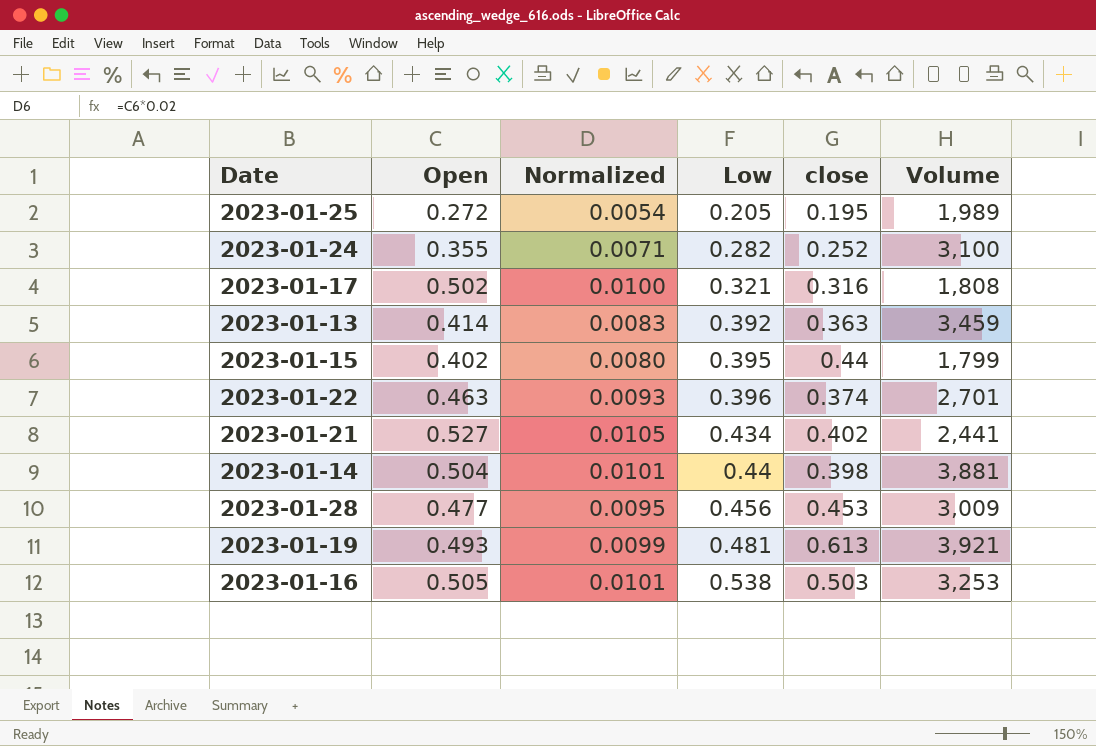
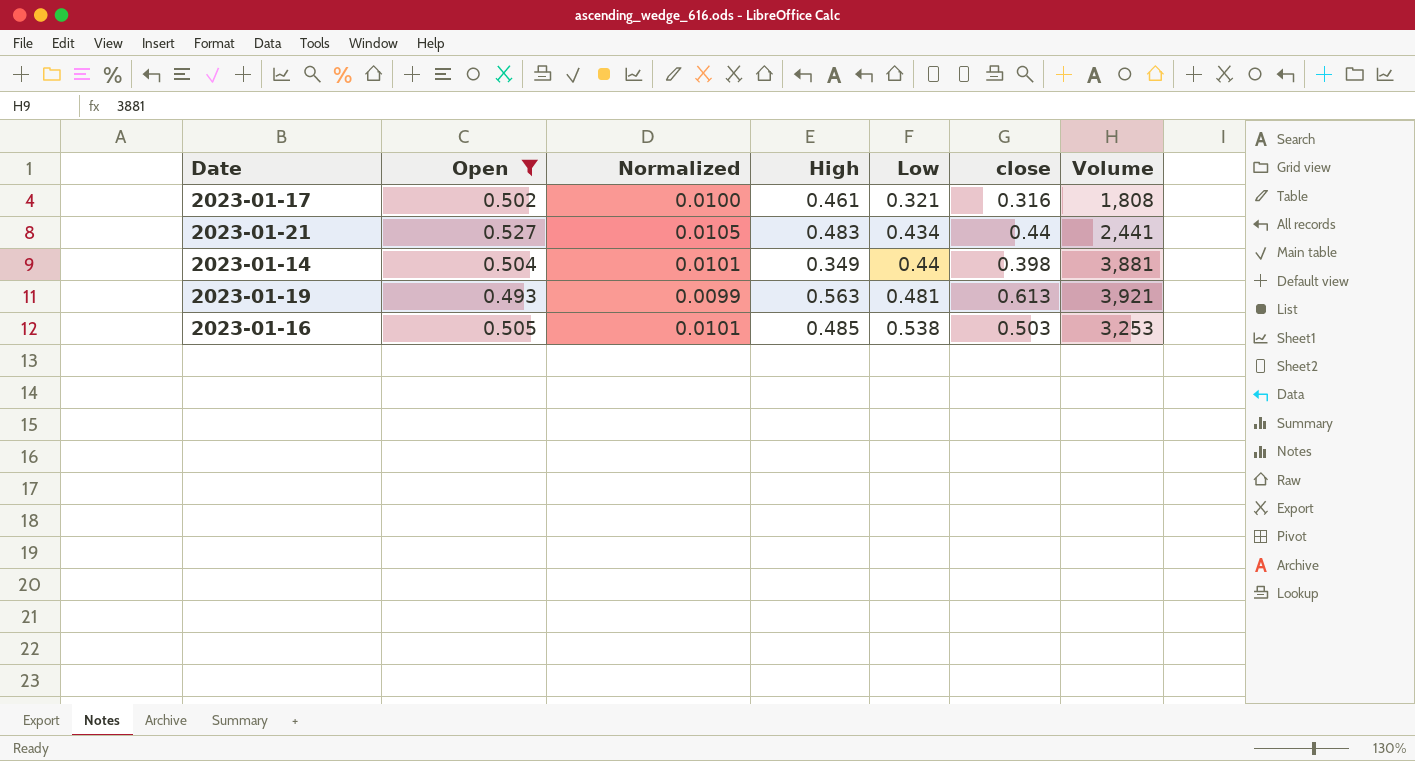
filter: none -> Open >= 0.493
column High | position: none -> 4
2023-01-21 | close: 0.402 -> 0.44

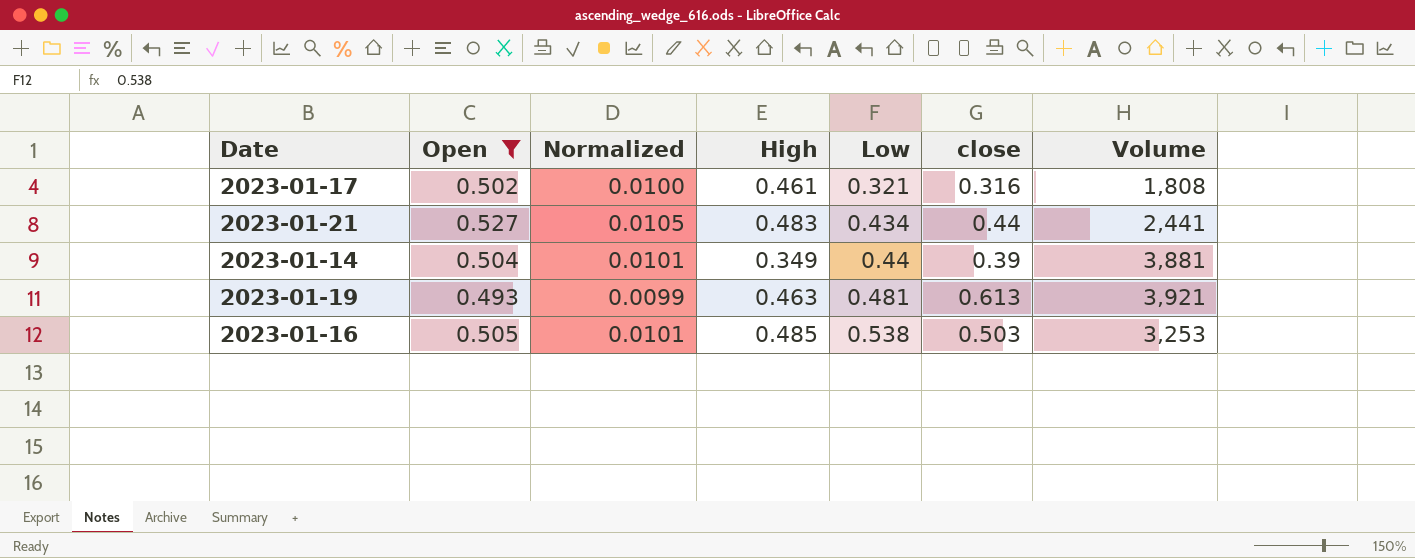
2023-01-14 | close: 0.398 -> 0.39
2023-01-19 | High: 0.563 -> 0.463

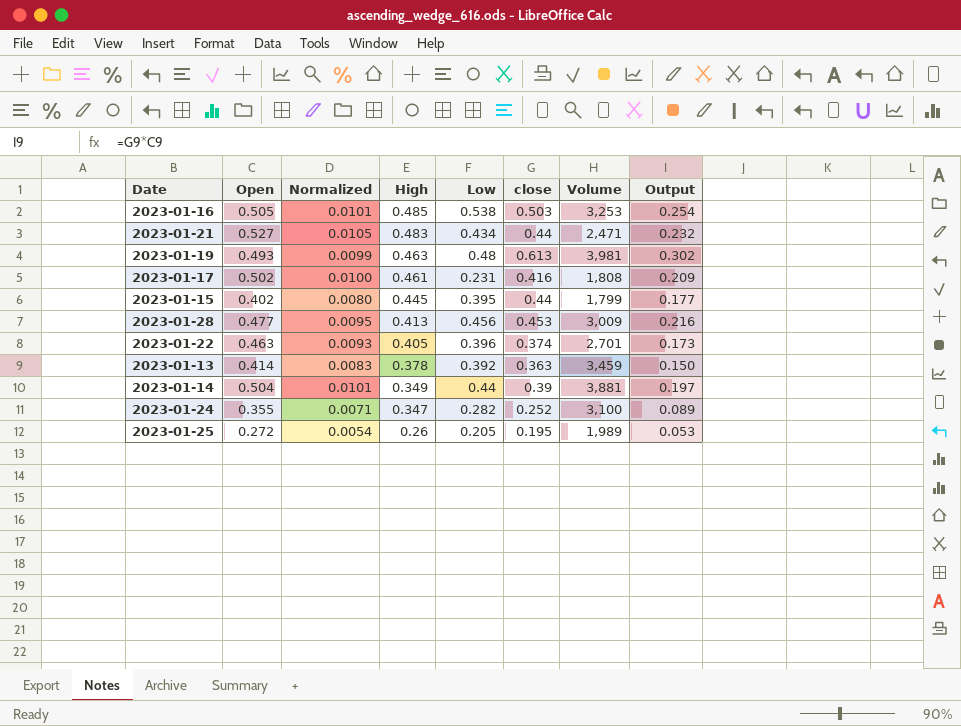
filter: Open >= 0.493 -> none
row order: Low ascending -> High descending
column Output | formula: none -> [Open] * [close]
2023-01-21 | Volume: 2,441 -> 2,471
2023-01-19 | Low: 0.481 -> 0.48
2023-01-19 | Volume: 3,921 -> 3,981
2023-01-17 | Low: 0.321 -> 0.231
2023-01-17 | close: 0.316 -> 0.416

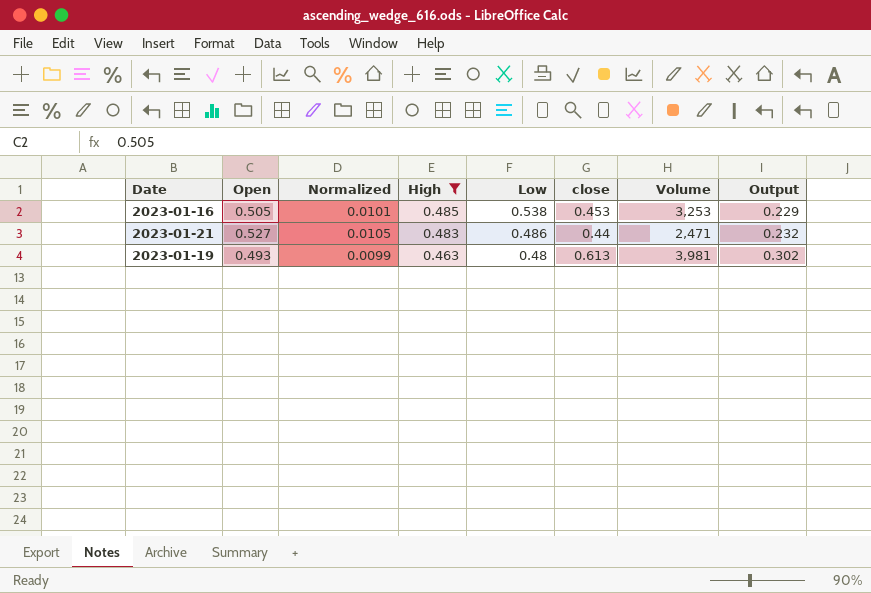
filter: none -> High >= 0.463
2023-01-16 | close: 0.503 -> 0.453
2023-01-16 | Output: 0.254 -> 0.229
2023-01-21 | Low: 0.434 -> 0.486

